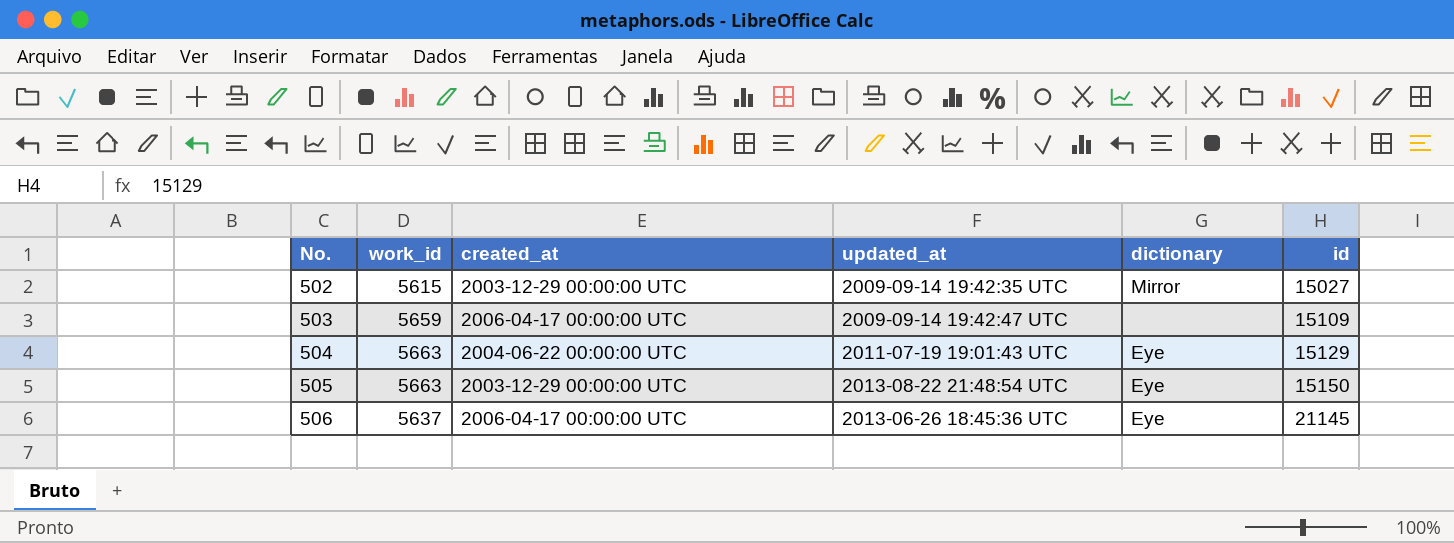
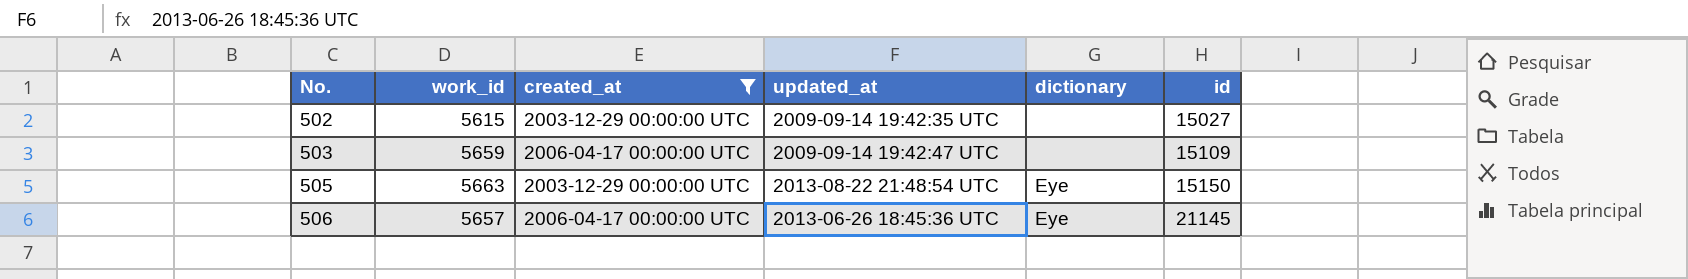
filter: none -> created_at != 2004-06-22 00:00:00 UTC
502 | dictionary: Mirror -> none
506 | work_id: 5637 -> 5657

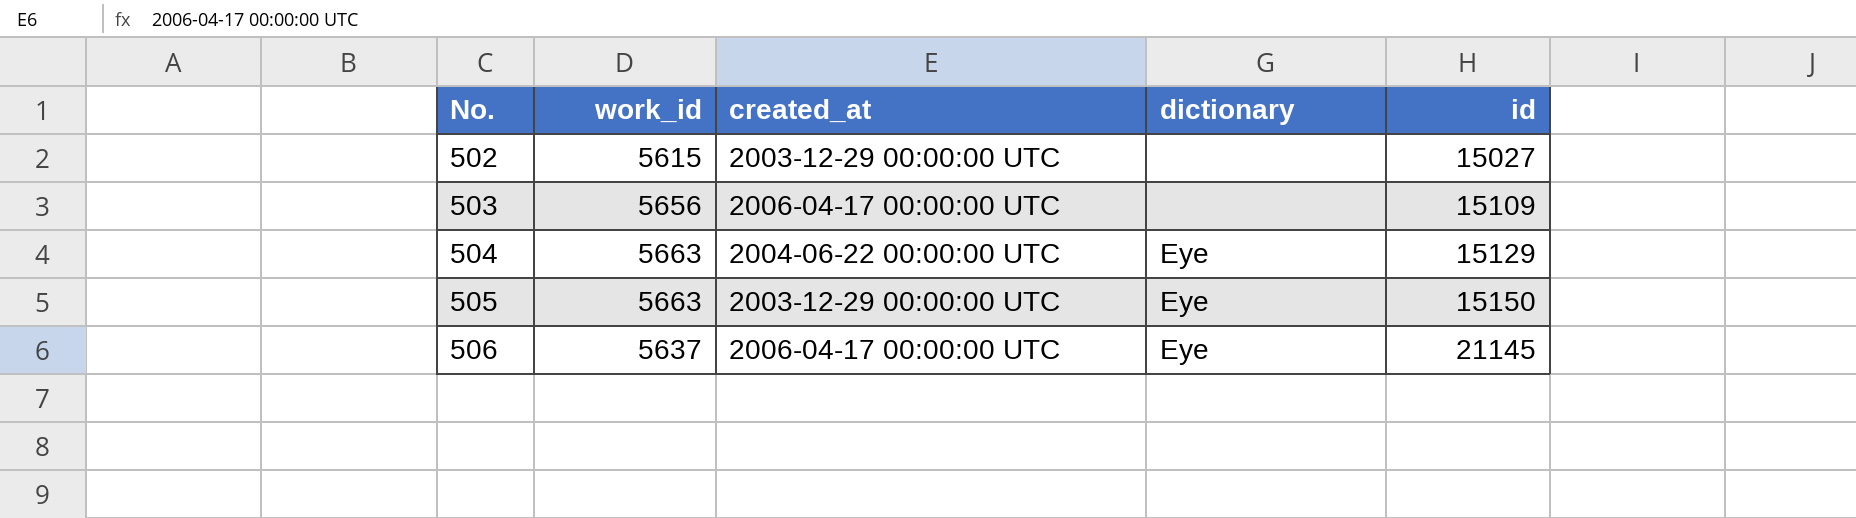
filter: created_at != 2004-06-22 00:00:00 UTC -> none
column updated_at | position: 4 -> none
503 | work_id: 5659 -> 5656
506 | work_id: 5657 -> 5637

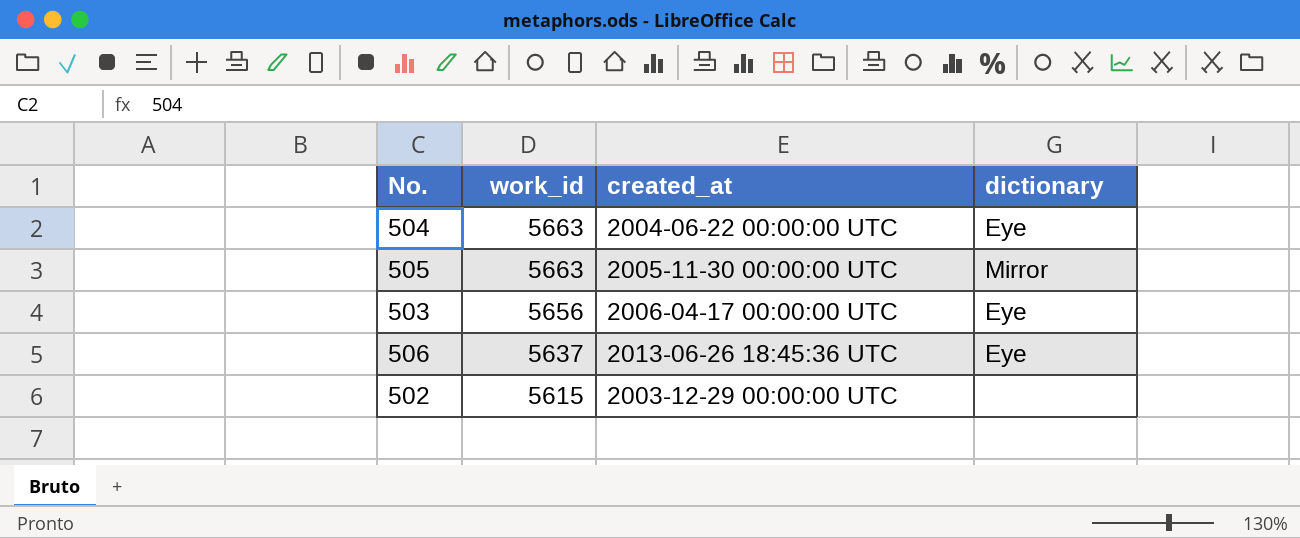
row order: No. ascending -> work_id descending
column id | position: 5 -> none
505 | created_at: 2003-12-29 00:00:00 UTC -> 2005-11-30 00:00:00 UTC
505 | dictionary: Eye -> Mirror
503 | dictionary: none -> Eye
506 | created_at: 2006-04-17 00:00:00 UTC -> 2013-06-26 18:45:36 UTC

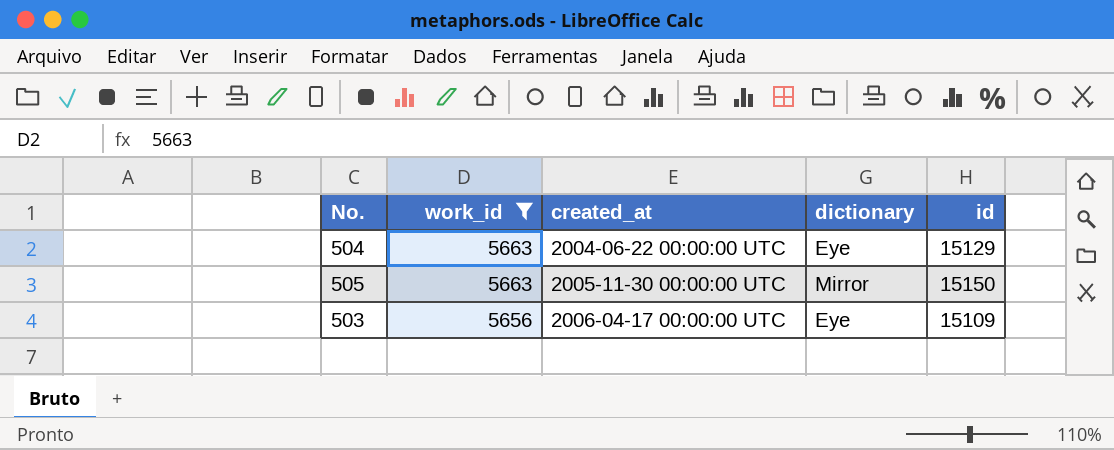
filter: none -> work_id >= 5656
column id | position: none -> 5

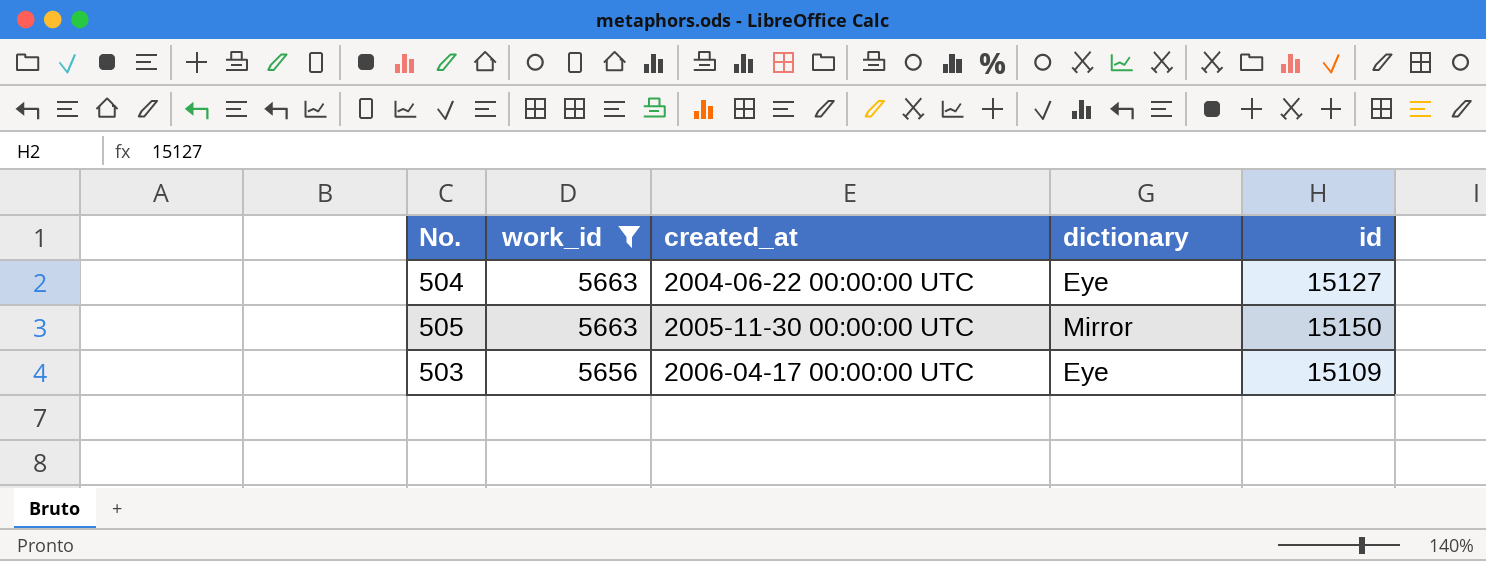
504 | id: 15129 -> 15127

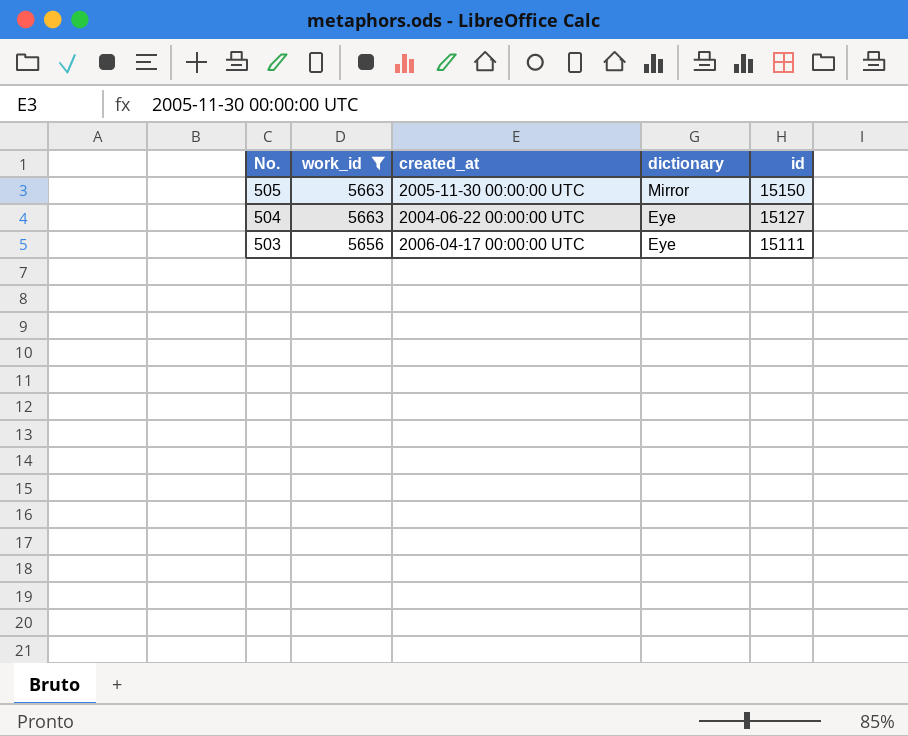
row order: work_id descending -> No. descending
503 | id: 15109 -> 15111

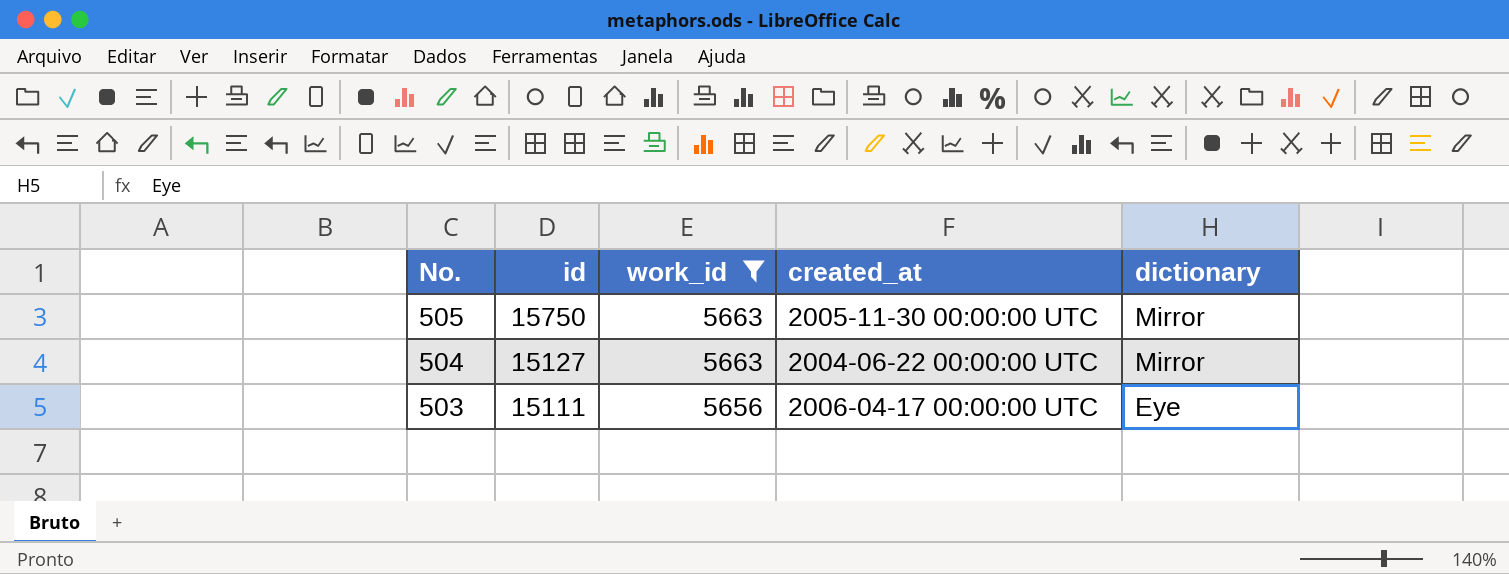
column id | position: 5 -> 2
505 | id: 15150 -> 15750
504 | dictionary: Eye -> Mirror

